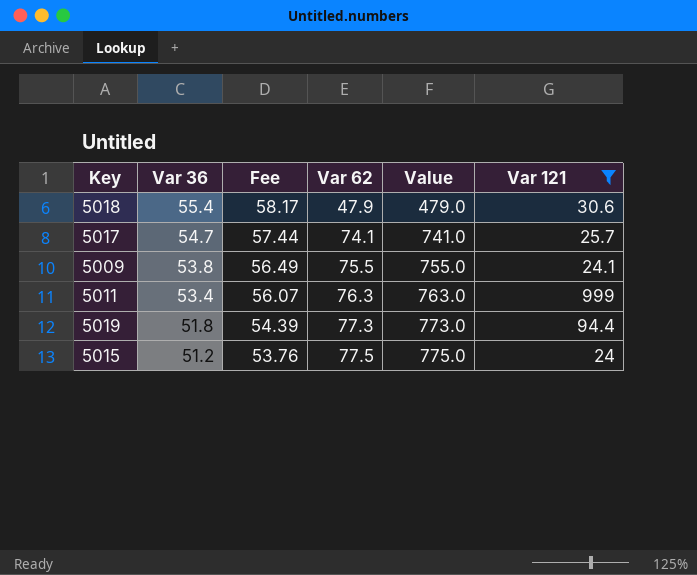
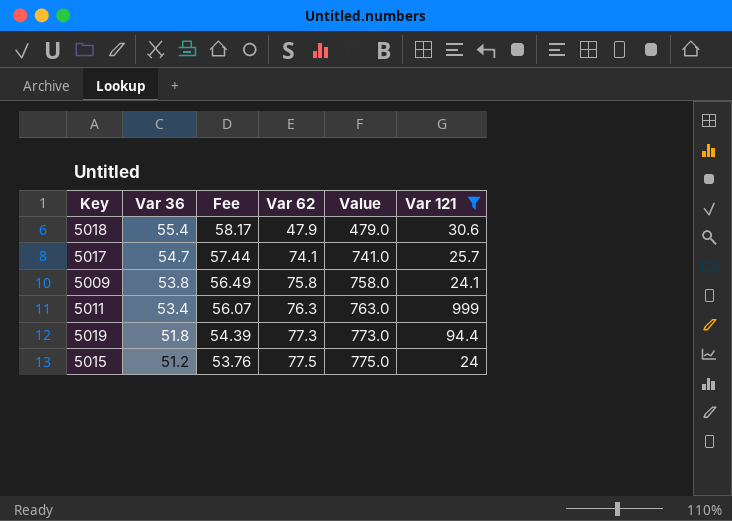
5009 | Var 62: 75.5 -> 75.8
5009 | Value: 755.0 -> 758.0

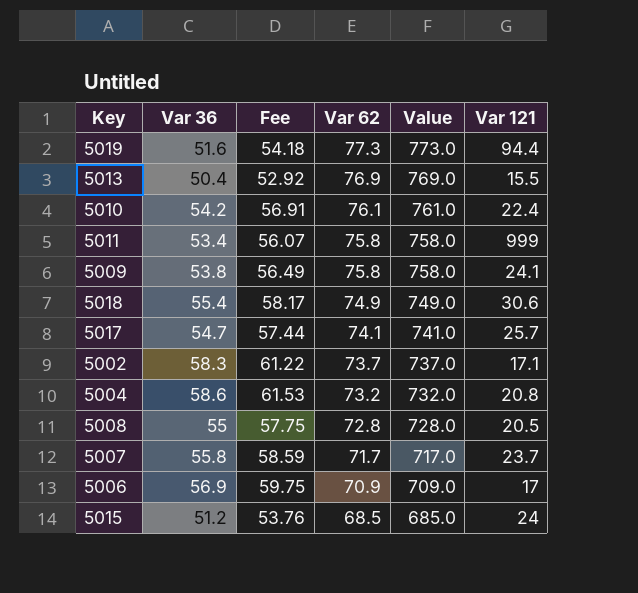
filter: Var 121 >= 24 -> none
row order: Var 36 descending -> Var 62 descending
5019 | Var 36: 51.8 -> 51.6
5019 | Fee: 54.39 -> 54.18
5011 | Var 62: 76.3 -> 75.8
5011 | Value: 763.0 -> 758.0
5018 | Var 62: 47.9 -> 74.9
5018 | Value: 479.0 -> 749.0
5015 | Var 62: 77.5 -> 68.5
5015 | Value: 775.0 -> 685.0

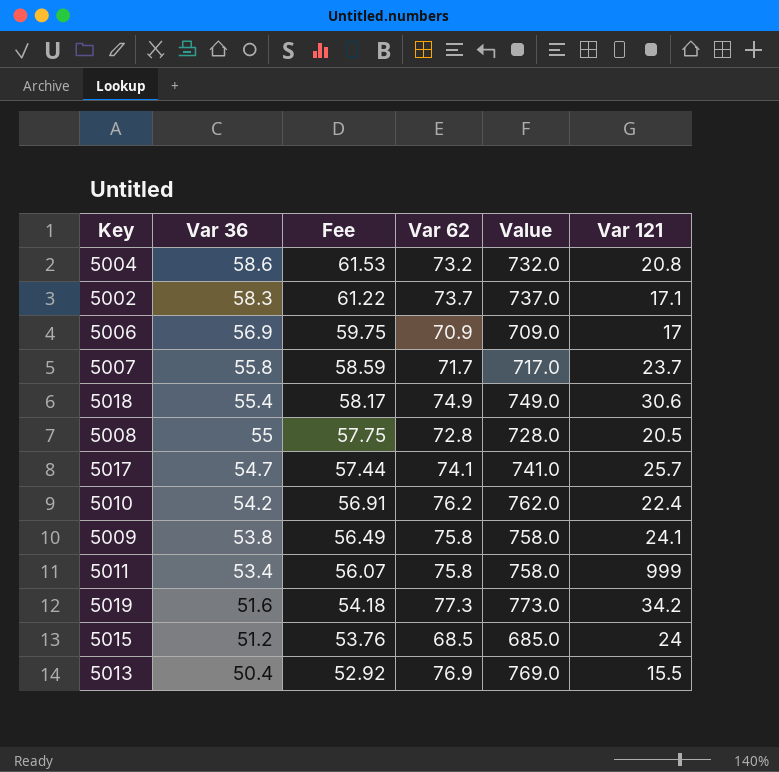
row order: Var 62 descending -> Var 36 descending
5010 | Var 62: 76.1 -> 76.2
5010 | Value: 761.0 -> 762.0
5019 | Var 121: 94.4 -> 34.2

